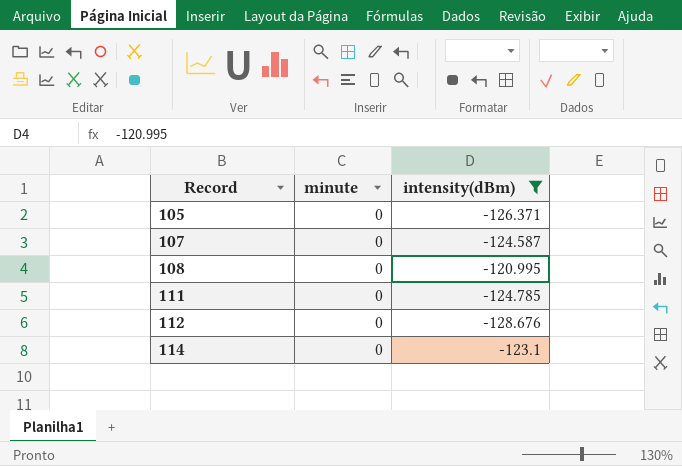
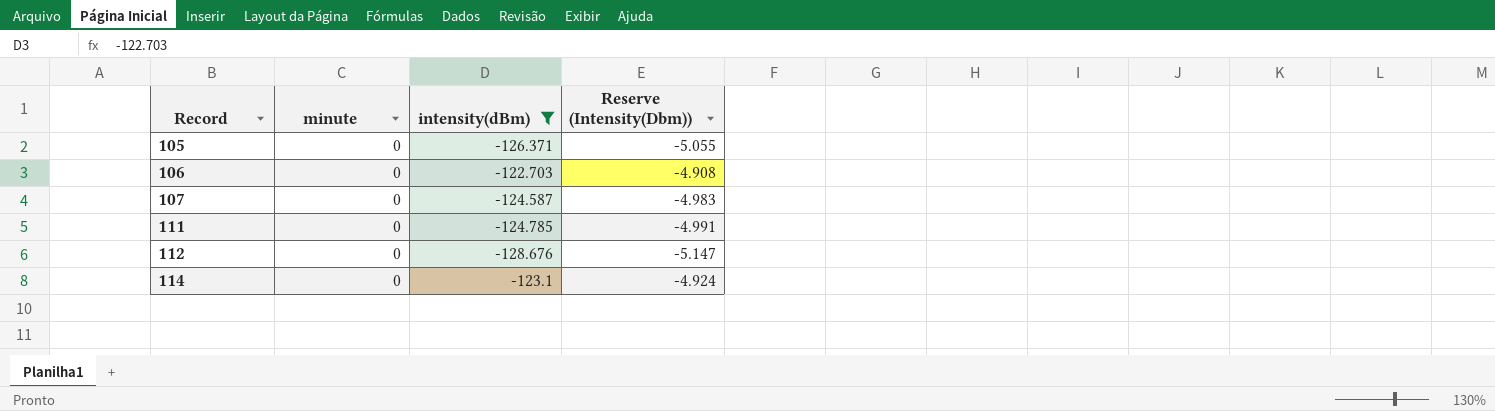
column Reserve (Intensity(Dbm)) | formula: none -> [intensity(dBm)] * 0.04
row 108: 0 | -120.995 -> none
row 106: none -> 0 | -122.703 | -4.908

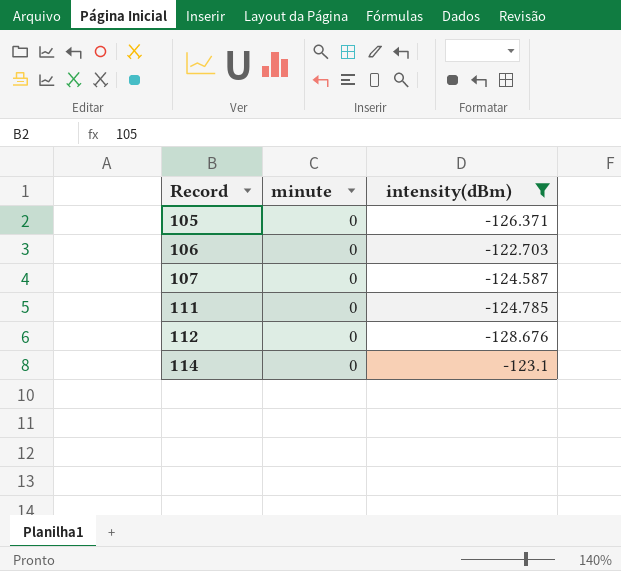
column Reserve (Intensity(Dbm)) | formula: [intensity(dBm)] * 0.04 -> none

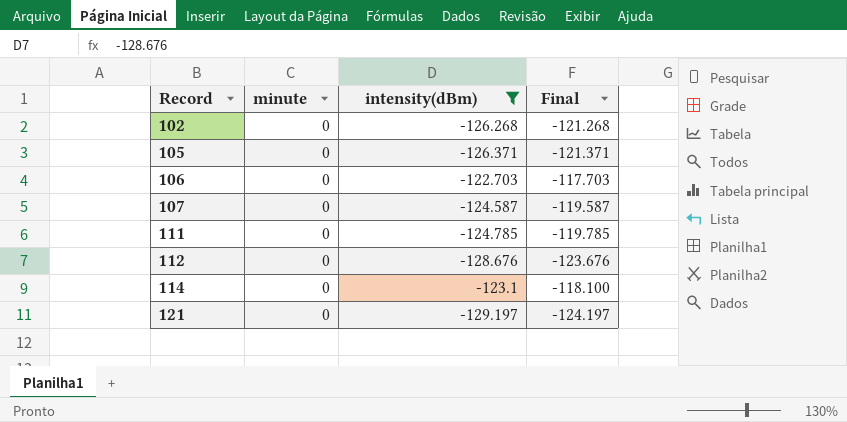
column Final | formula: none -> [intensity(dBm)] + 5
row 102: none -> 0 | -126.268 | -121.268
row 121: none -> 0 | -129.197 | -124.197

